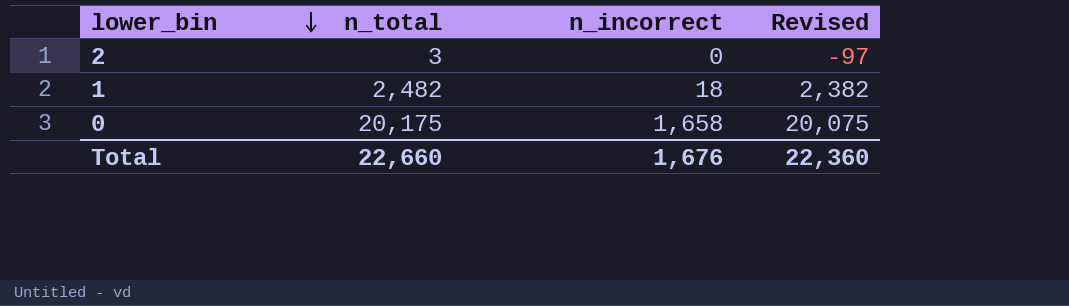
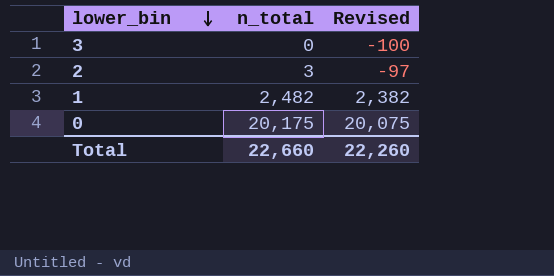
column n_incorrect | position: 3 -> none
row 3: none -> 0 | -100
Total | Revised: 22,360 -> 22,260

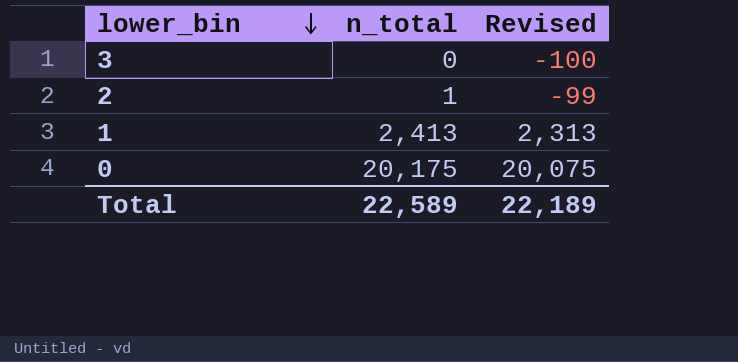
2 | n_total: 3 -> 1
2 | Revised: -97 -> -99
1 | n_total: 2,482 -> 2,413
1 | Revised: 2,382 -> 2,313
Total | n_total: 22,660 -> 22,589
Total | Revised: 22,260 -> 22,189

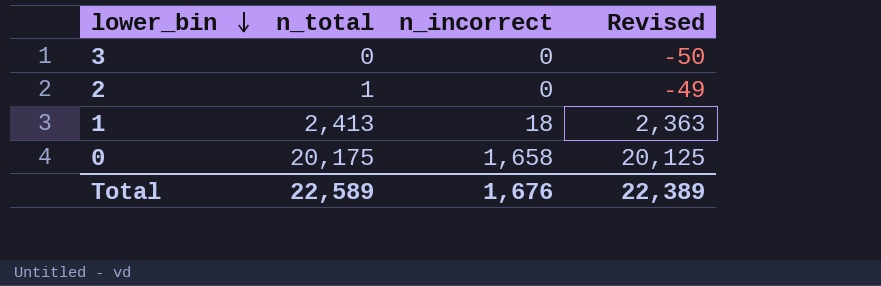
column n_incorrect | position: none -> 3
column Revised | formula: [n_total] - 100 -> [n_total] - 50
Total | Revised: 22,189 -> 22,389

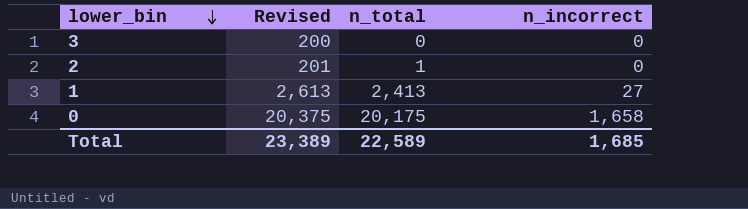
column Revised | formula: [n_total] - 50 -> [n_total] + 200
column Revised | position: 4 -> 2
1 | n_incorrect: 18 -> 27
Total | Revised: 22,389 -> 23,389
Total | n_incorrect: 1,676 -> 1,685

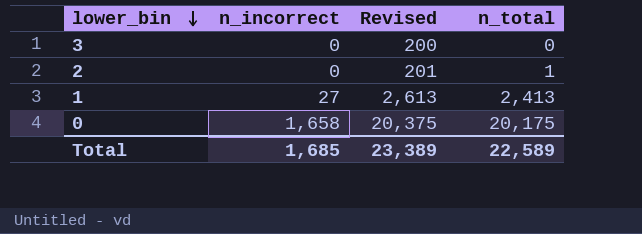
column n_incorrect | position: 4 -> 2

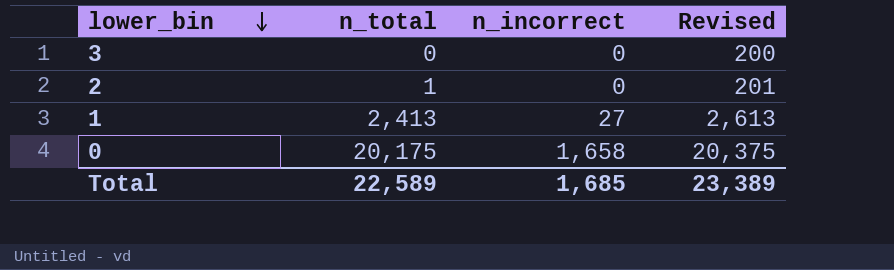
column n_total | position: 4 -> 2

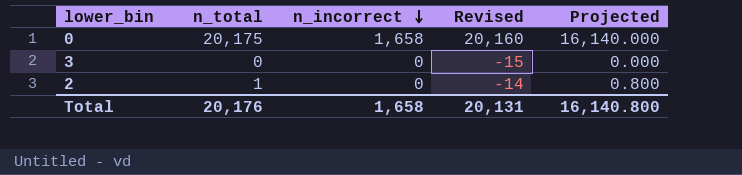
row order: lower_bin descending -> n_incorrect descending
column Revised | formula: [n_total] + 200 -> [n_total] - 15
column Projected | formula: none -> [n_total] * 0.8
row 1: 2,413 | 27 | 2,613 -> none
Total | n_total: 22,589 -> 20,176
Total | n_incorrect: 1,685 -> 1,658
Total | Revised: 23,389 -> 20,131

